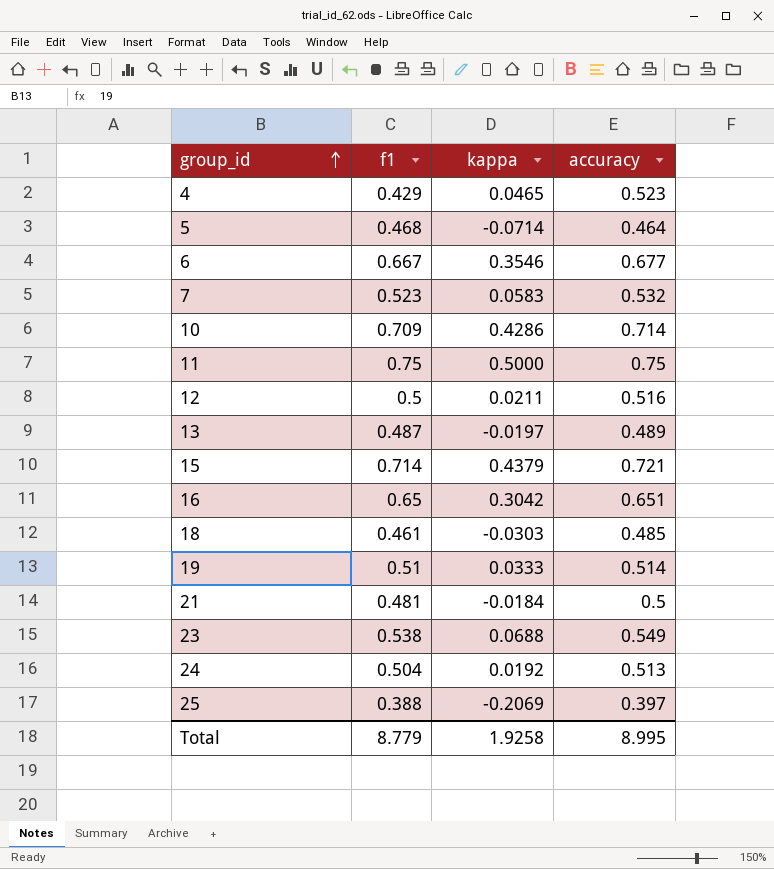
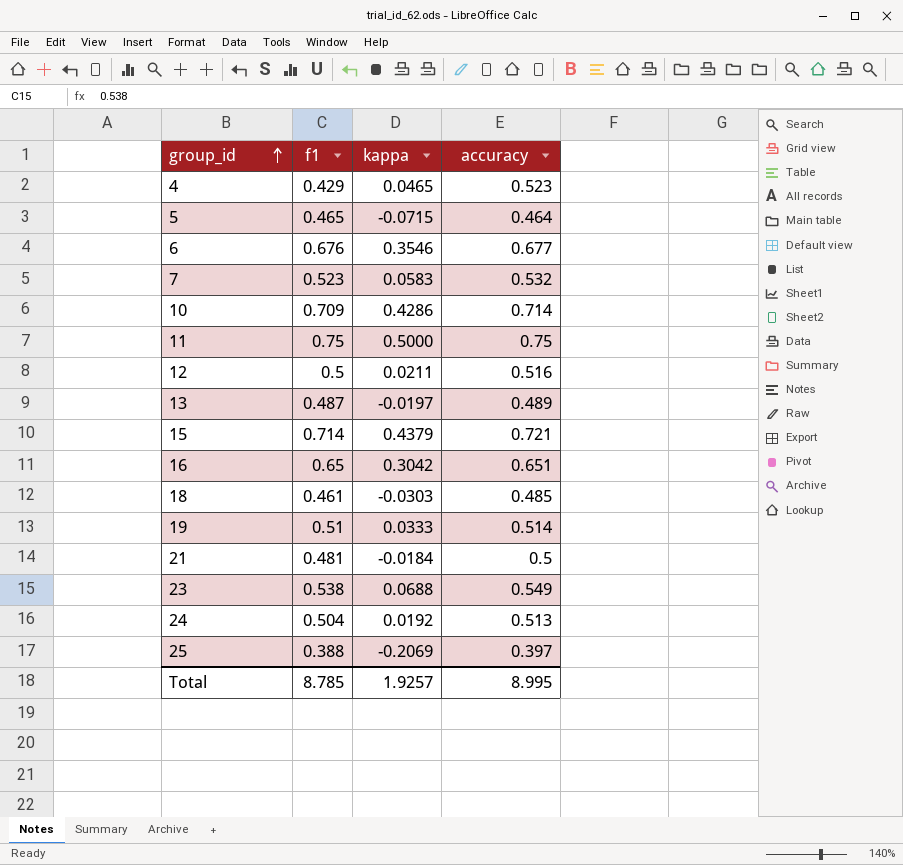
5 | f1: 0.468 -> 0.465
5 | kappa: -0.0714 -> -0.0715
6 | f1: 0.667 -> 0.676
Total | f1: 8.779 -> 8.785
Total | kappa: 1.9258 -> 1.9257

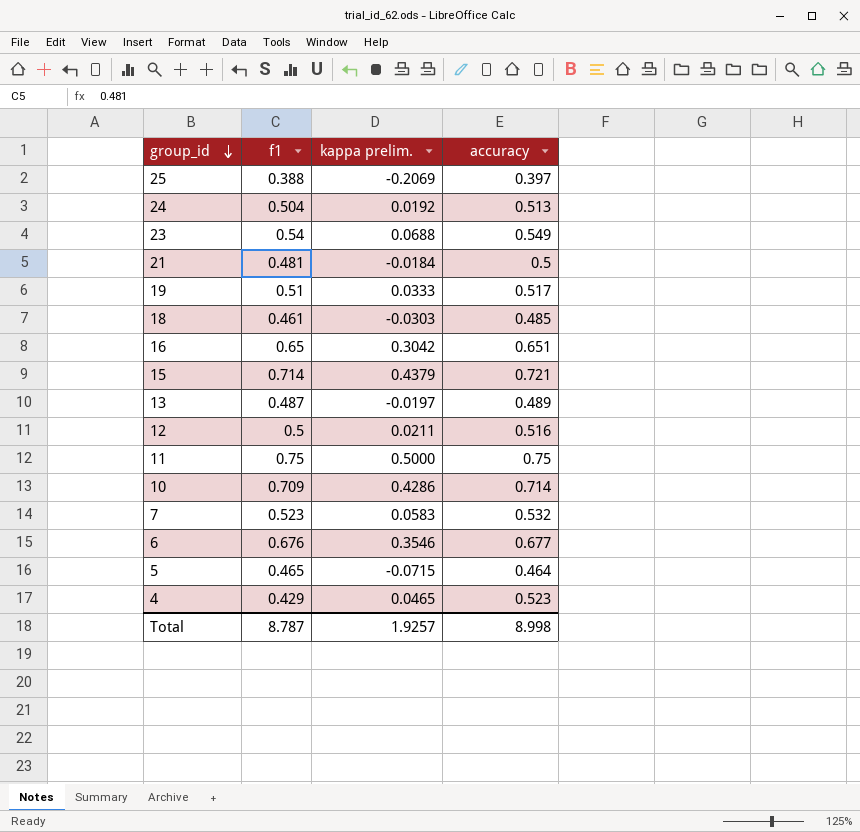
row order: group_id ascending -> group_id descending
column name: kappa -> kappa prelim.
23 | f1: 0.538 -> 0.54
19 | accuracy: 0.514 -> 0.517
Total | f1: 8.785 -> 8.787
Total | accuracy: 8.995 -> 8.998

